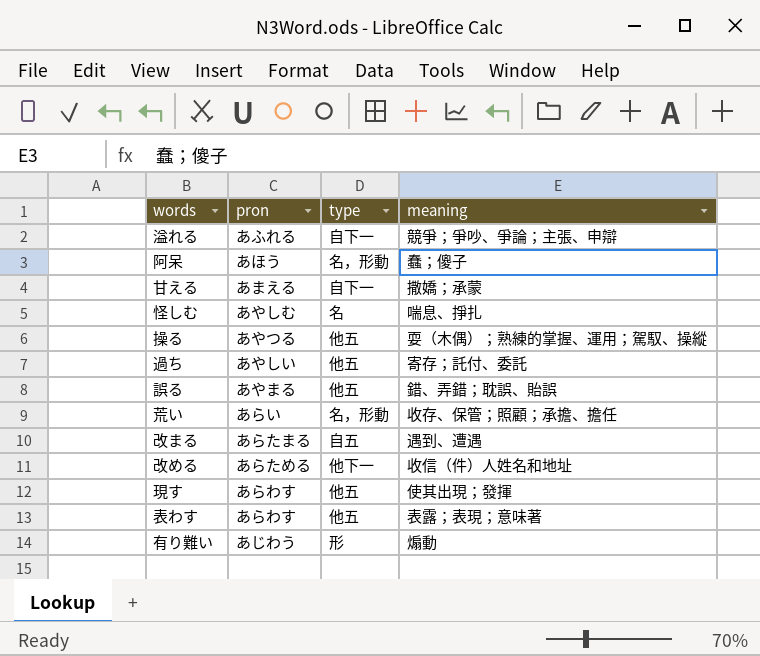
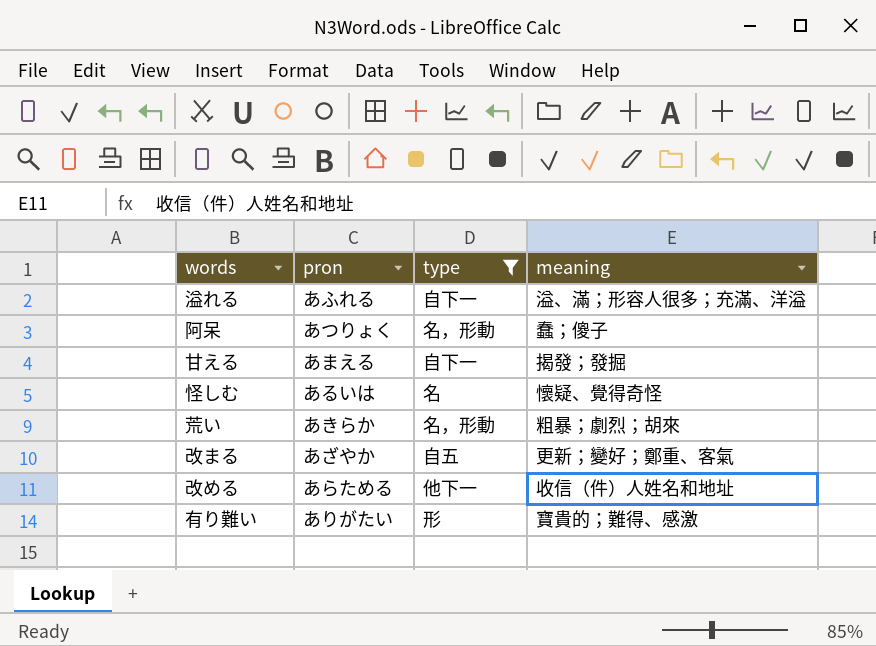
filter: none -> type != 他五
溢れる | meaning: 競爭；爭吵、爭論；主張、申辯 -> 溢、滿；形容人很多；充滿、洋溢
阿呆 | pron: あほう -> あつりょく
甘える | meaning: 撒嬌；承蒙 -> 揭發；發掘
怪しむ | pron: あやしむ -> あるいは
怪しむ | meaning: 喘息、掙扎 -> 懷疑、覺得奇怪
荒い | pron: あらい -> あきらか
荒い | meaning: 收存、保管；照顧；承擔、擔任 -> 粗暴；劇烈；胡來
改まる | pron: あらたまる -> あざやか
改まる | meaning: 遇到、遭遇 -> 更新；變好；鄭重、客氣
有り難い | pron: あじわう -> ありがたい
有り難い | meaning: 煽動 -> 寶貴的；難得、感激

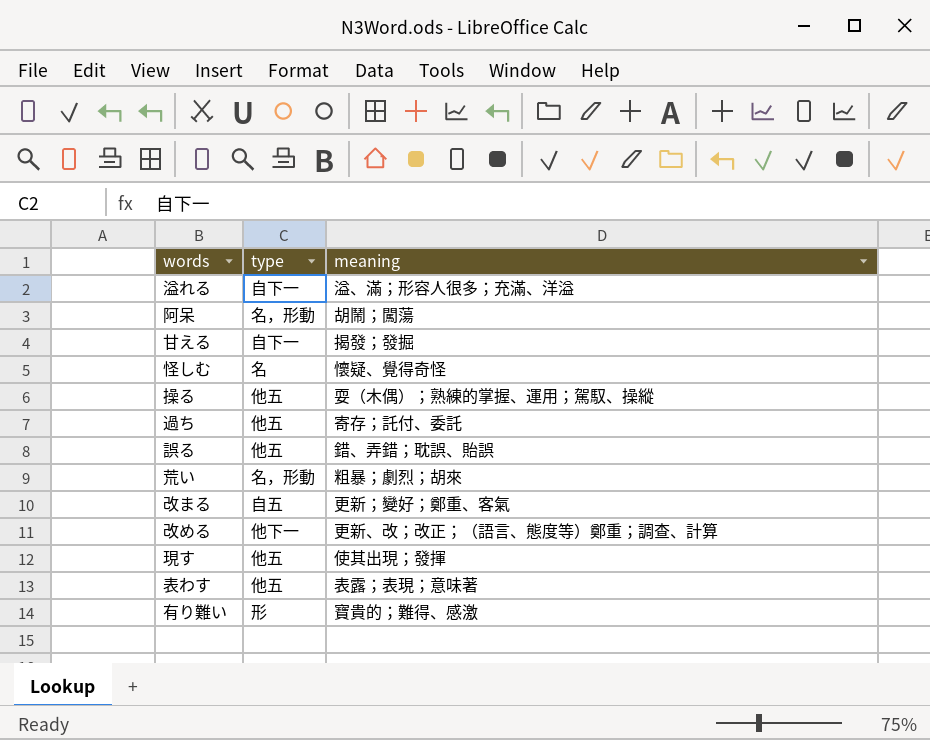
filter: type != 他五 -> none
column pron | position: 2 -> none
阿呆 | meaning: 蠢；傻子 -> 胡鬧；闖蕩
改める | meaning: 收信（件）人姓名和地址 -> 更新、改；改正；（語言、態度等）鄭重；調查、計算

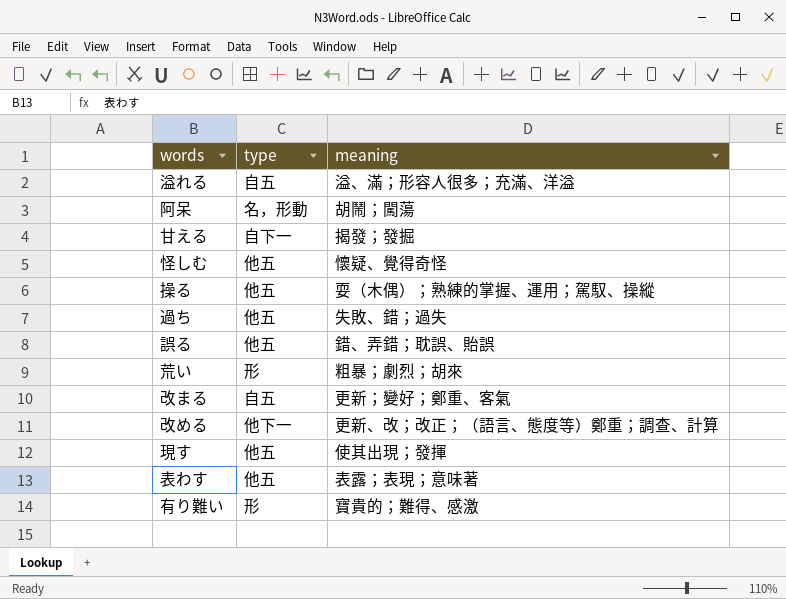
溢れる | type: 自下一 -> 自五
怪しむ | type: 名 -> 他五
過ち | meaning: 寄存；託付、委託 -> 失敗、錯；過失
荒い | type: 名，形動 -> 形

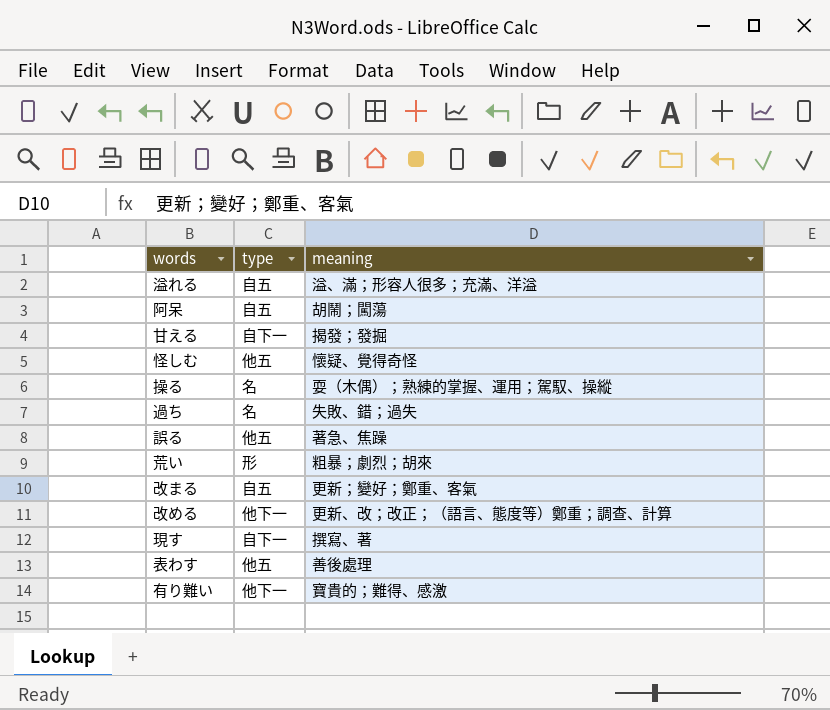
阿呆 | type: 名，形動 -> 自五
操る | type: 他五 -> 名
過ち | type: 他五 -> 名
誤る | meaning: 錯、弄錯；耽誤、貽誤 -> 著急、焦躁
現す | type: 他五 -> 自下一
現す | meaning: 使其出現；發揮 -> 撰寫、著
表わす | meaning: 表露；表現；意味著 -> 善後處理
有り難い | type: 形 -> 他下一

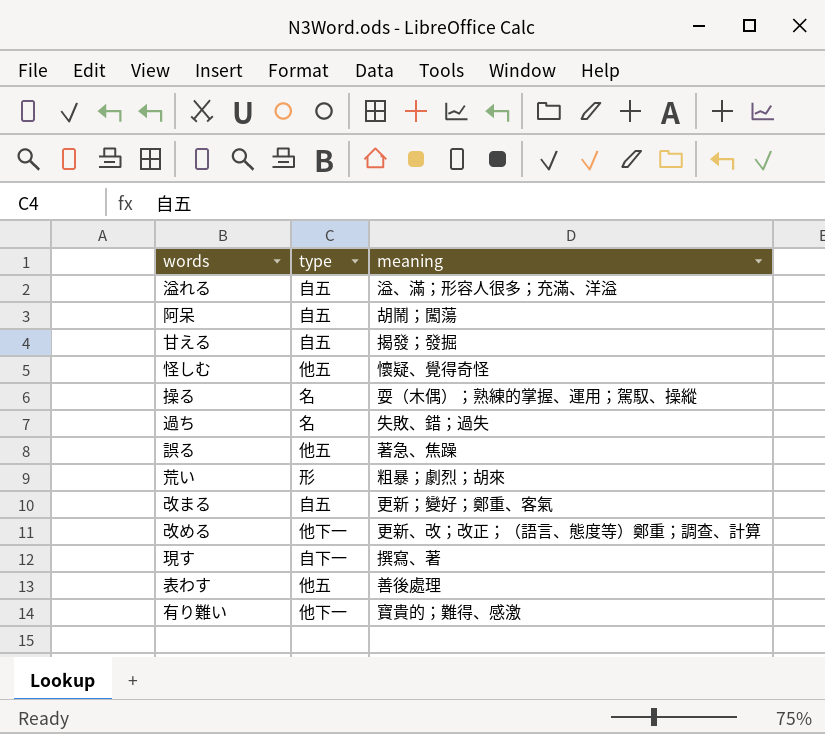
甘える | type: 自下一 -> 自五

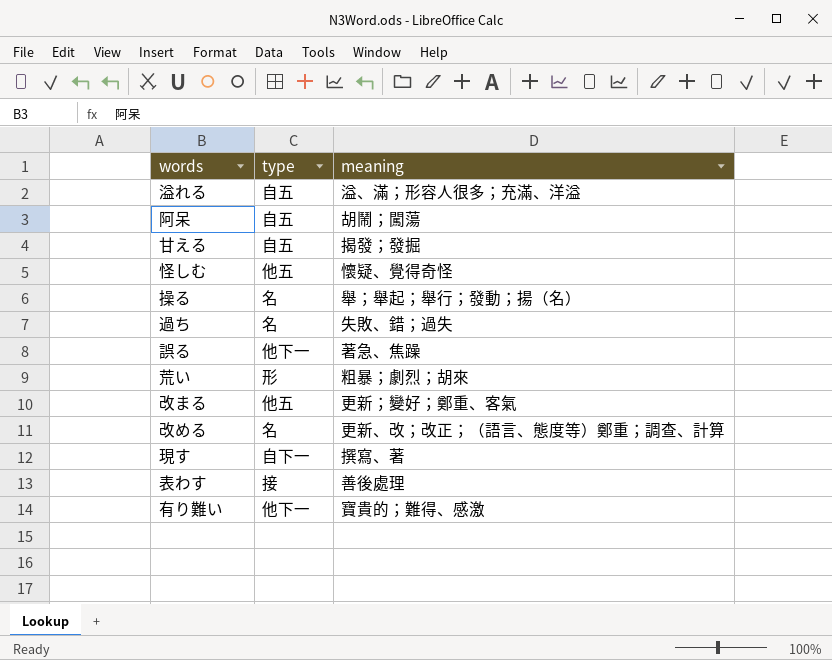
操る | meaning: 耍（木偶）；熟練的掌握、運用；駕馭、操縱 -> 舉；舉起；舉行；發動；揚（名）
誤る | type: 他五 -> 他下一
改まる | type: 自五 -> 他五
改める | type: 他下一 -> 名
表わす | type: 他五 -> 接

